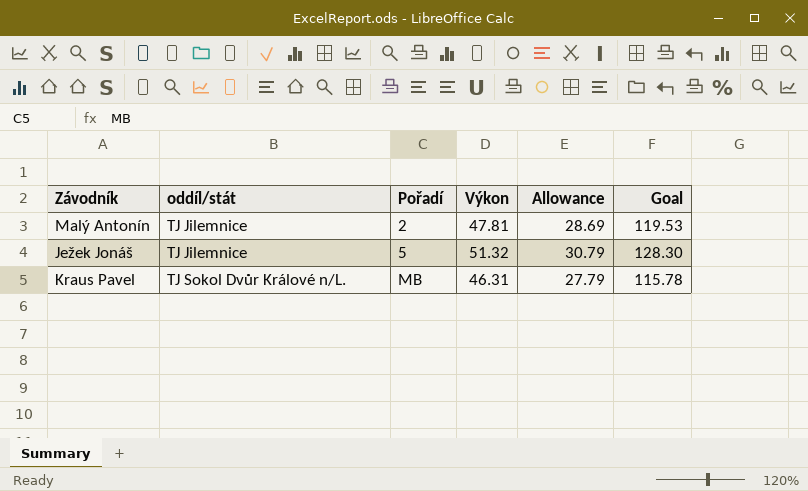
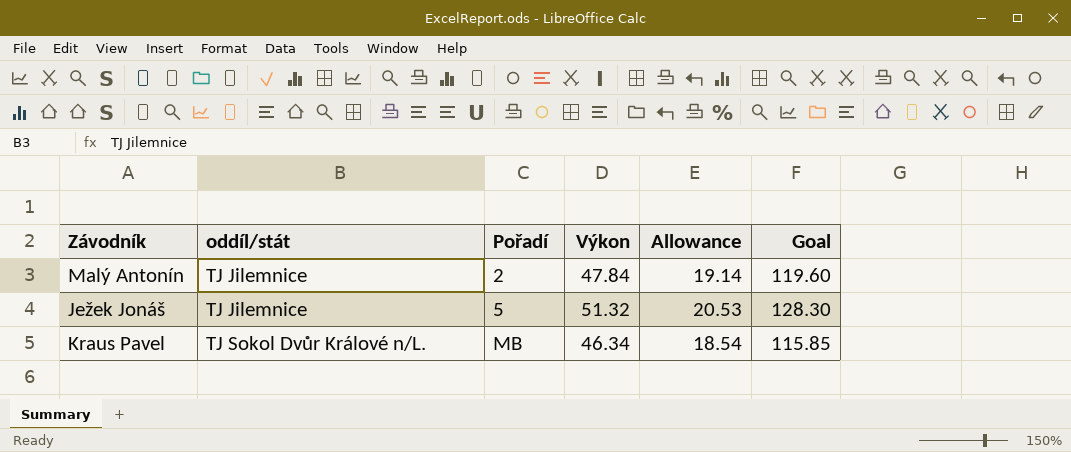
column Allowance | formula: [Výkon] * 0.6 -> [Výkon] * 0.4
Malý Antonín | Výkon: 47.81 -> 47.84
Malý Antonín | Goal: 119.53 -> 119.60
Kraus Pavel | Výkon: 46.31 -> 46.34
Kraus Pavel | Goal: 115.78 -> 115.85

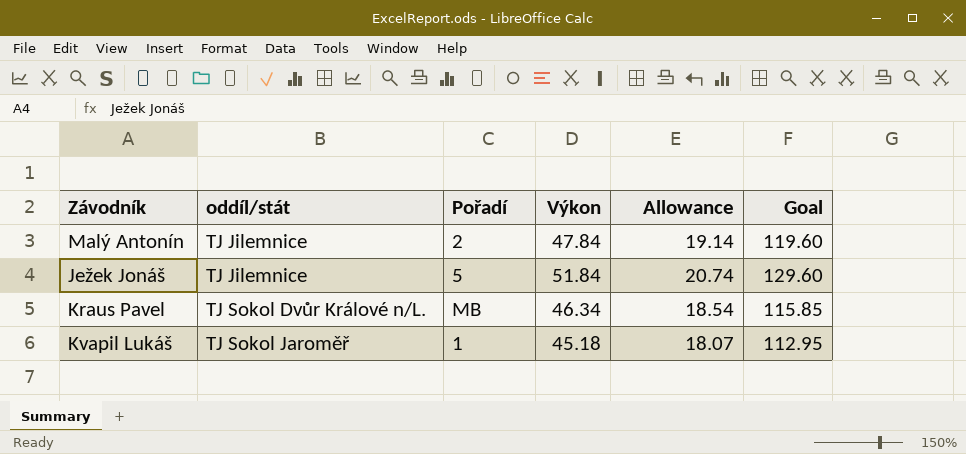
Ježek Jonáš | Výkon: 51.32 -> 51.84
Ježek Jonáš | Allowance: 20.53 -> 20.74
Ježek Jonáš | Goal: 128.30 -> 129.60
row Kvapil Lukáš: none -> TJ Sokol Jaroměř | 1 | 45.18 | 18.07 | 112.95

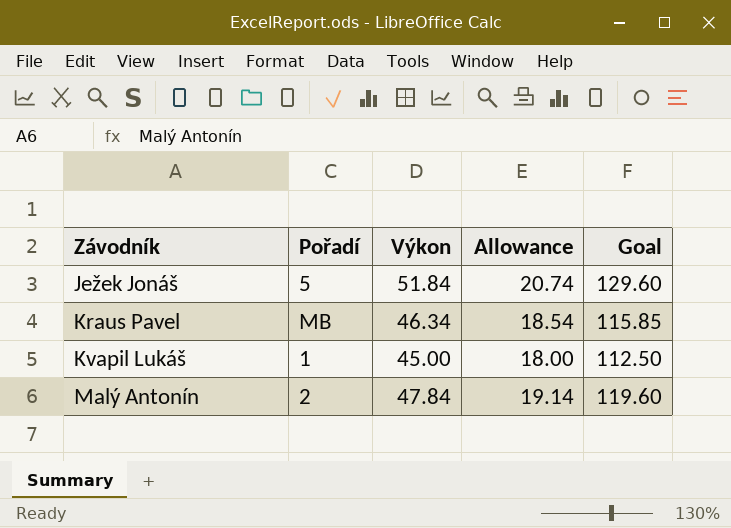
row order: oddíl/stát ascending -> Závodník ascending
column oddíl/stát | position: 2 -> none
Kvapil Lukáš | Výkon: 45.18 -> 45.00
Kvapil Lukáš | Allowance: 18.07 -> 18.00
Kvapil Lukáš | Goal: 112.95 -> 112.50

